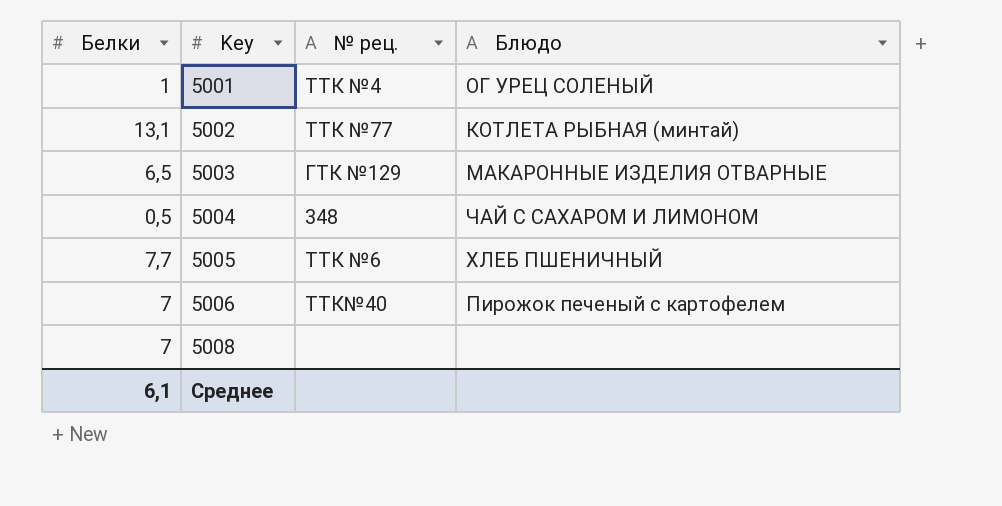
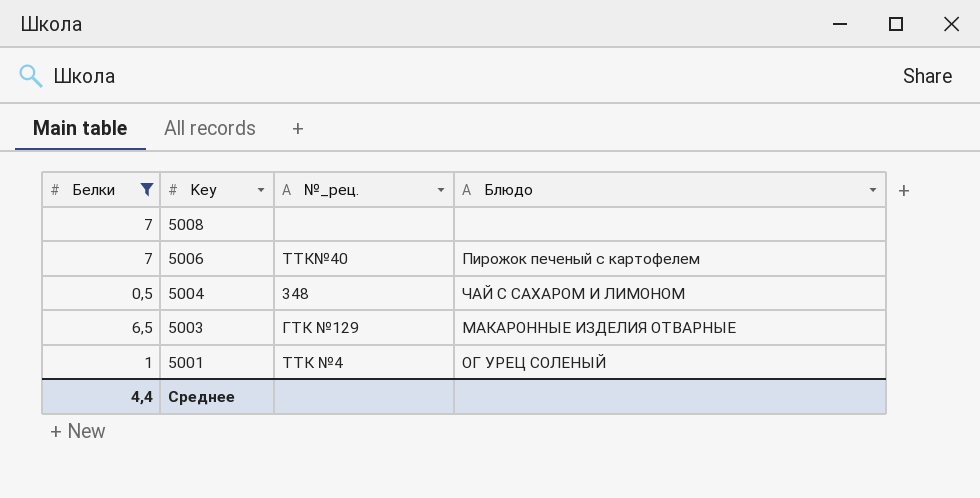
filter: none -> Белки <= 7
row order: Key ascending -> Key descending
column name: № рец. -> №_рец.
Среднее | Белки: 6,1 -> 4,4

